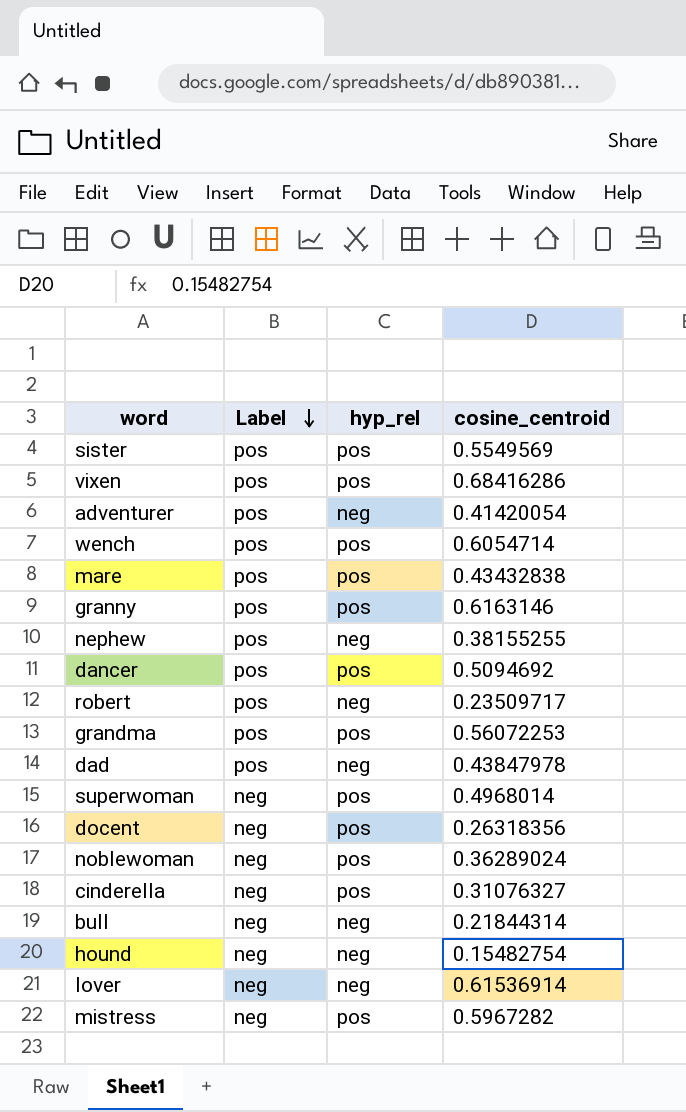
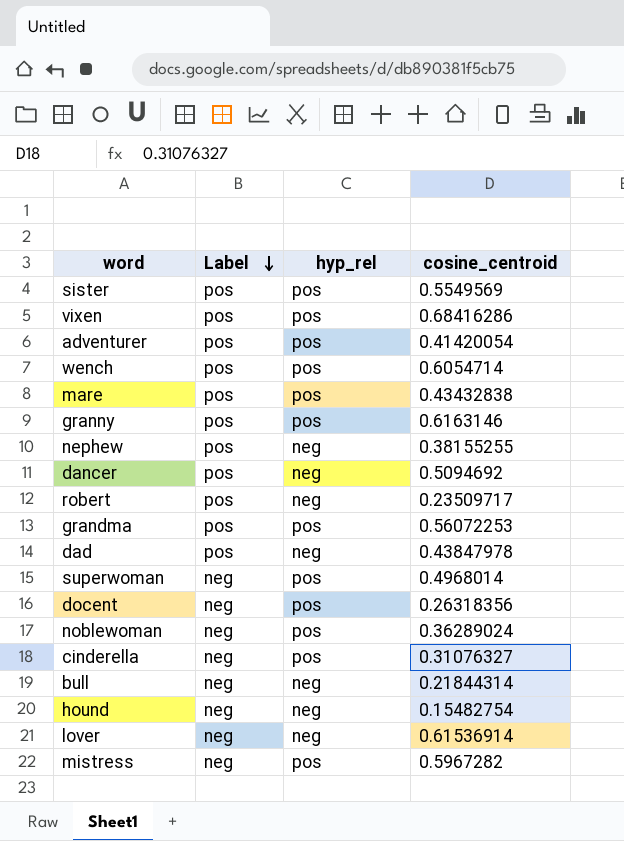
adventurer | hyp_rel: neg -> pos
dancer | hyp_rel: pos -> neg

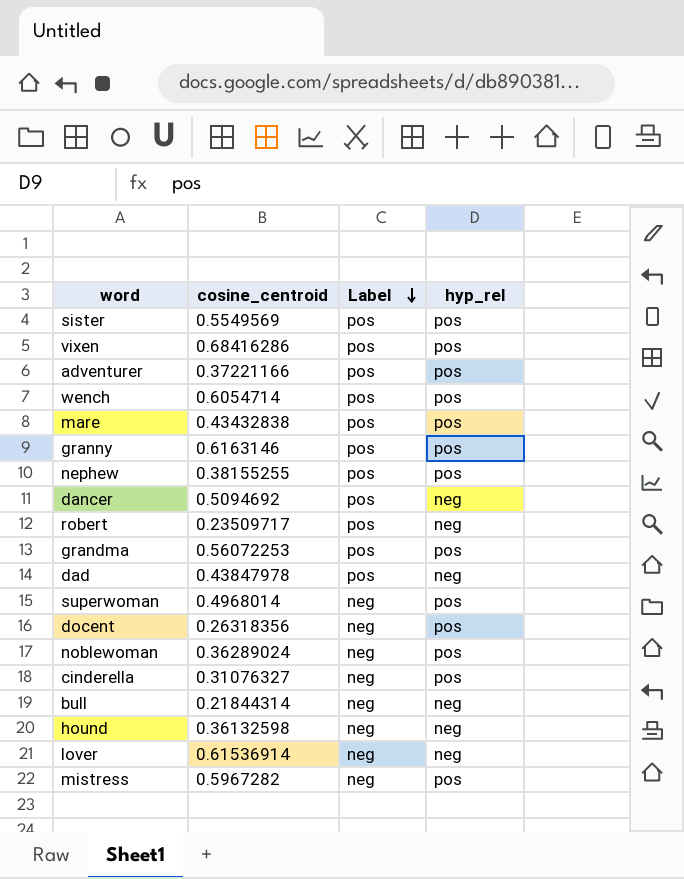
column cosine_centroid | position: 4 -> 2
adventurer | cosine_centroid: 0.41420054 -> 0.37221166
nephew | hyp_rel: neg -> pos
hound | cosine_centroid: 0.15482754 -> 0.36132598

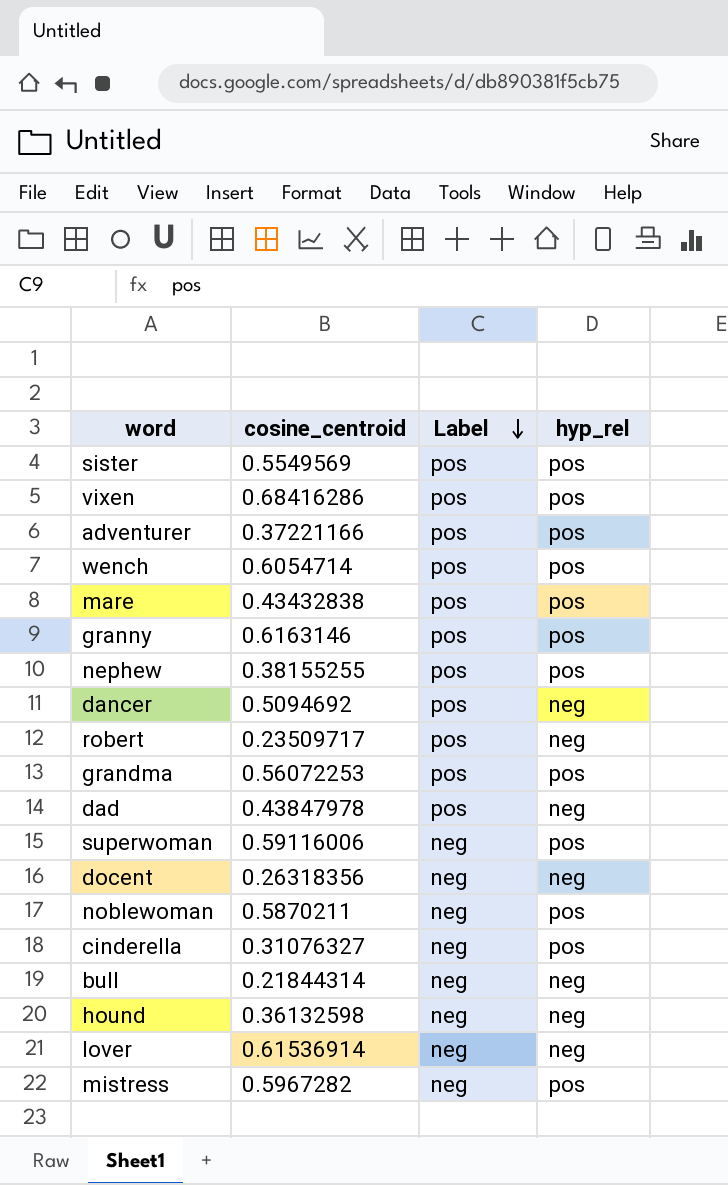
superwoman | cosine_centroid: 0.4968014 -> 0.59116006
docent | hyp_rel: pos -> neg
noblewoman | cosine_centroid: 0.36289024 -> 0.5870211

